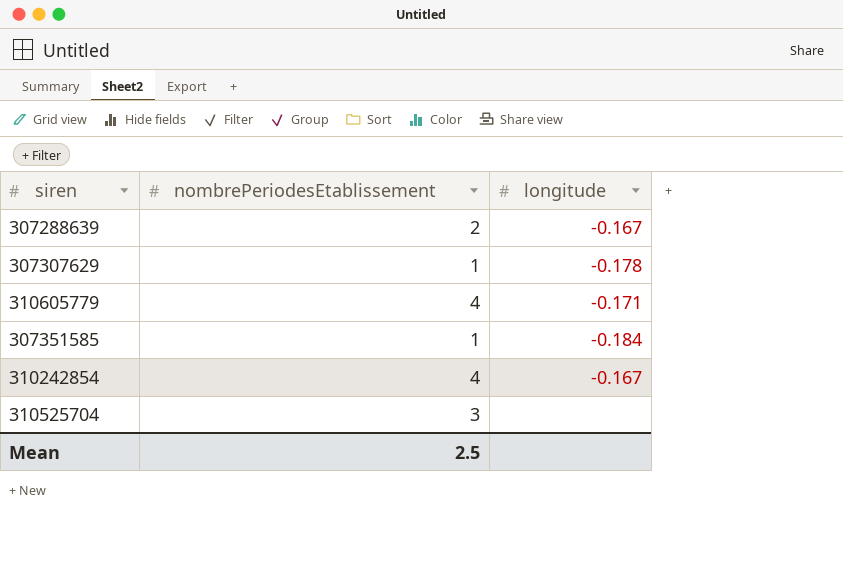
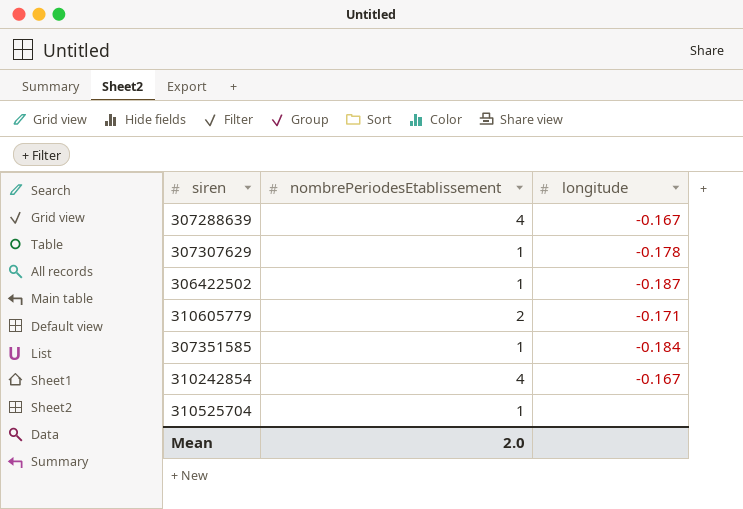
307288639 | nombrePeriodesEtablissement: 2 -> 4
row 306422502: none -> 1 | -0.187
310605779 | nombrePeriodesEtablissement: 4 -> 2
310525704 | nombrePeriodesEtablissement: 3 -> 1
Mean | nombrePeriodesEtablissement: 2.5 -> 2.0

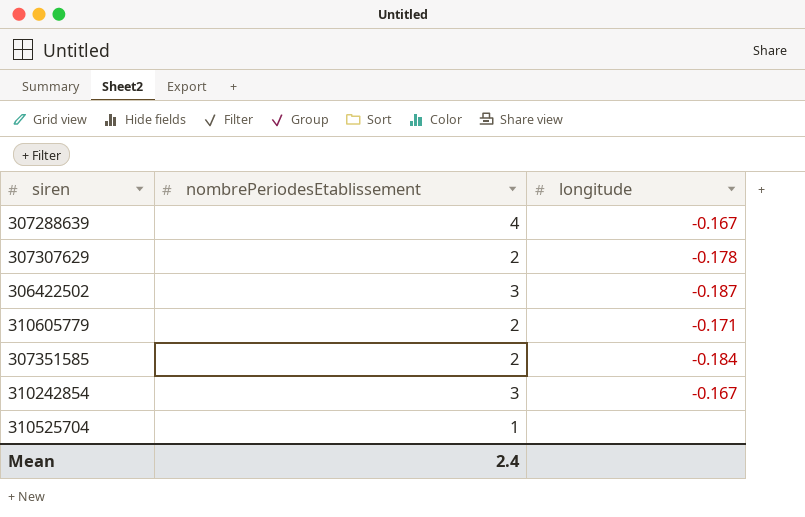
307307629 | nombrePeriodesEtablissement: 1 -> 2
306422502 | nombrePeriodesEtablissement: 1 -> 3
307351585 | nombrePeriodesEtablissement: 1 -> 2
310242854 | nombrePeriodesEtablissement: 4 -> 3
Mean | nombrePeriodesEtablissement: 2.0 -> 2.4

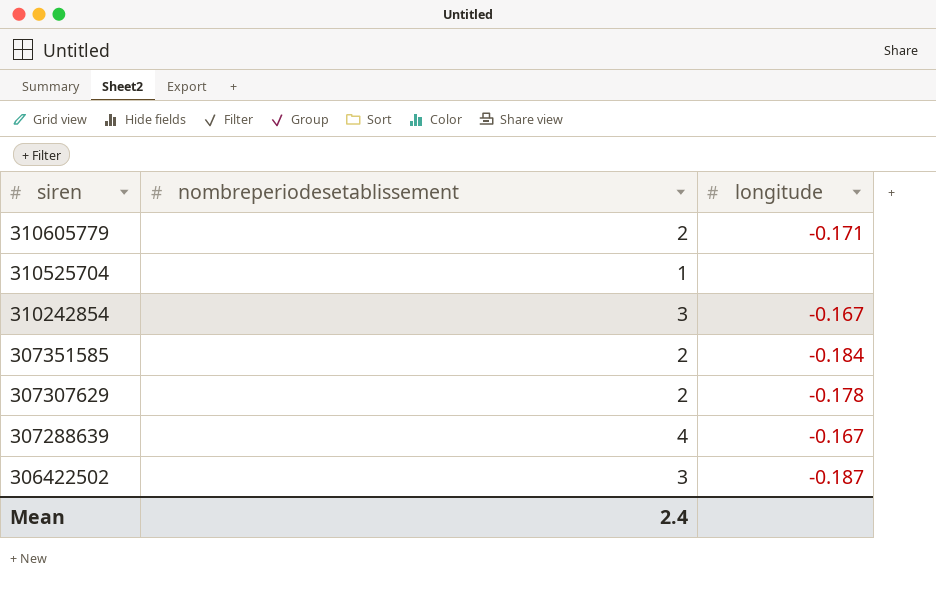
row order: none -> siren descending
column name: nombrePeriodesEtablissement -> nombreperiodesetablissement

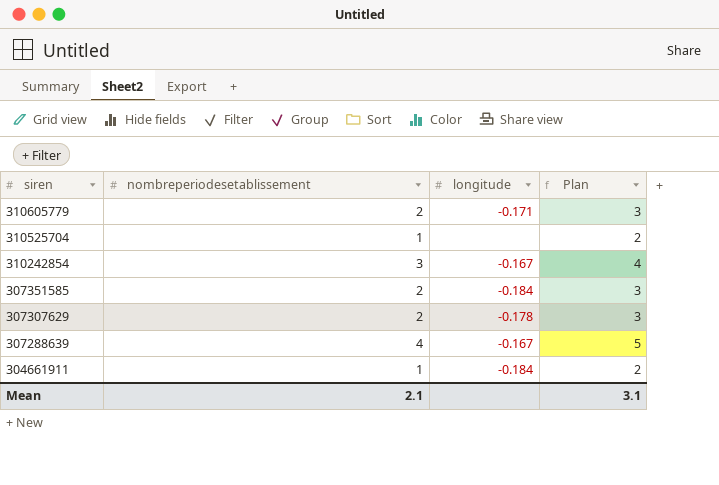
column Plan | formula: none -> [nombreperiodesetablissement] + 1
row 306422502: 3 | -0.187 -> none
row 304661911: none -> 1 | -0.184 | 2
Mean | nombreperiodesetablissement: 2.4 -> 2.1

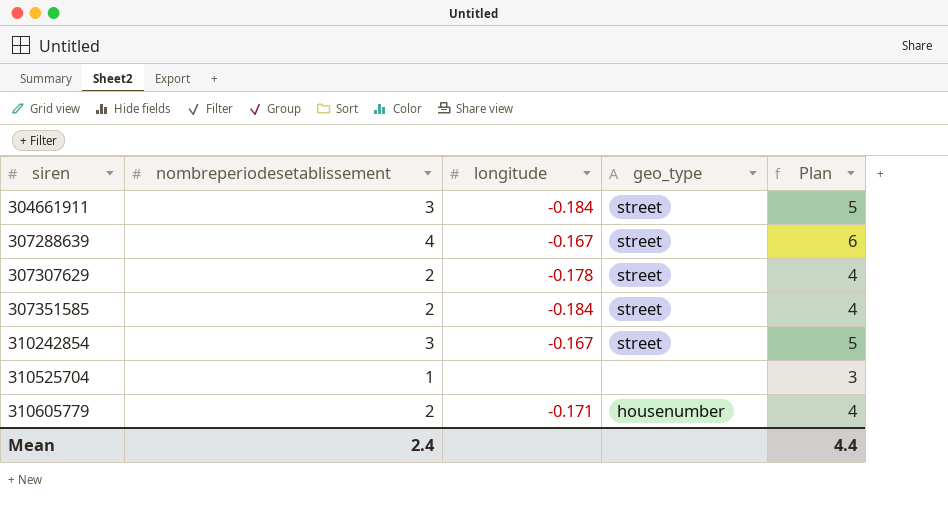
row order: siren descending -> siren ascending
column geo_type | position: none -> 4
column Plan | formula: [nombreperiodesetablissement] + 1 -> [nombreperiodesetablissement] + 2
304661911 | nombreperiodesetablissement: 1 -> 3
Mean | nombreperiodesetablissement: 2.1 -> 2.4
Mean | Plan: 3.1 -> 4.4

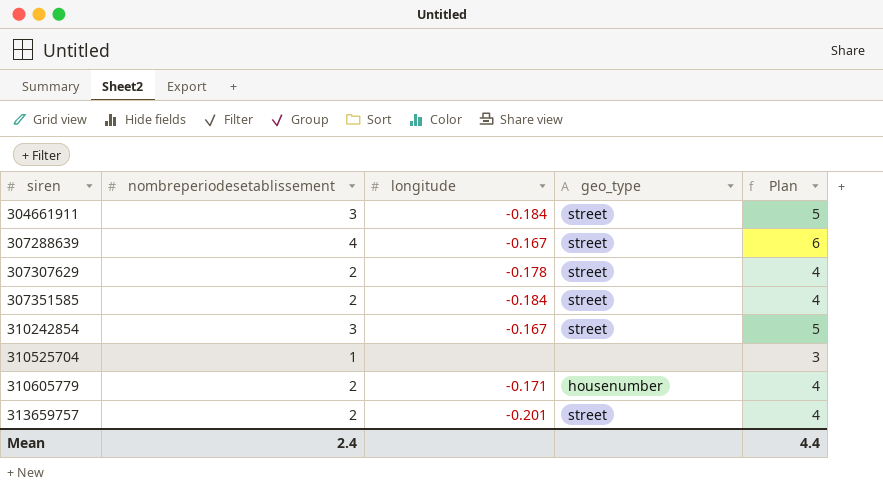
row 313659757: none -> 2 | -0.201 | street | 4

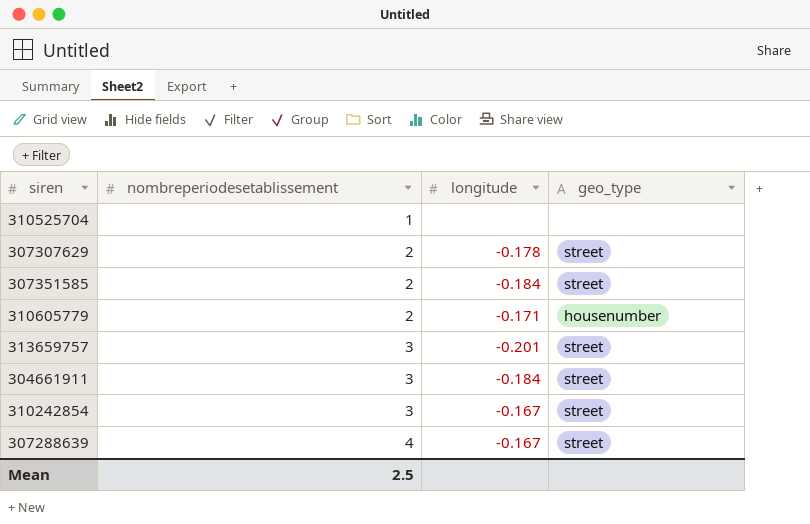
row order: siren ascending -> nombreperiodesetablissement ascending
column Plan | formula: [nombreperiodesetablissement] + 2 -> none
313659757 | nombreperiodesetablissement: 2 -> 3
Mean | nombreperiodesetablissement: 2.4 -> 2.5

